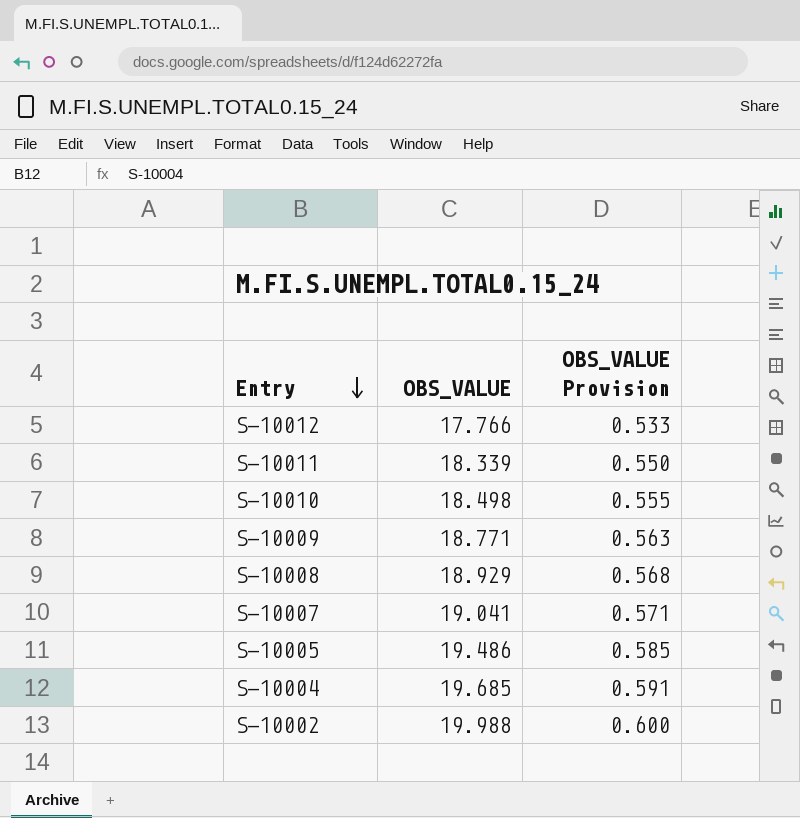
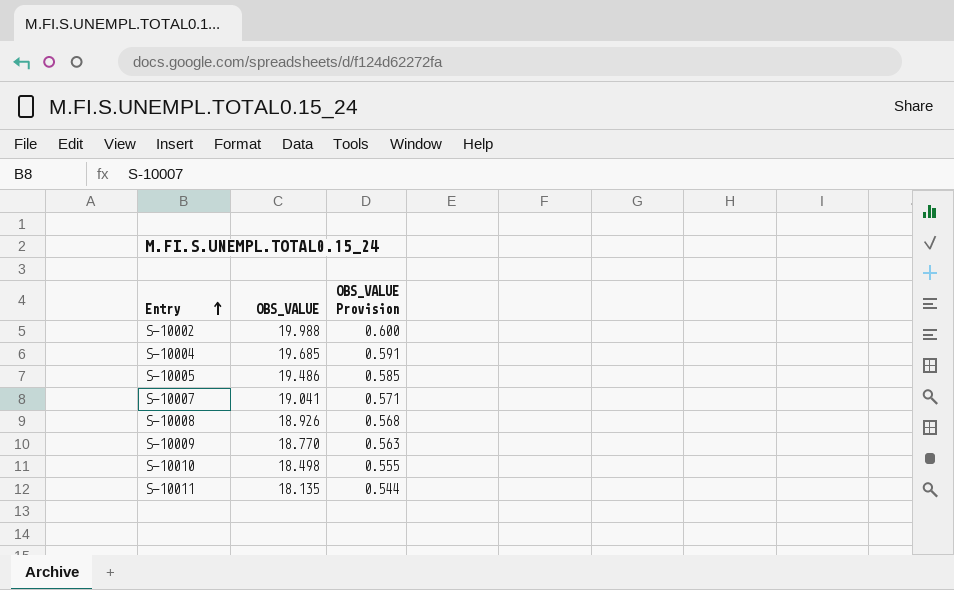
row order: Entry descending -> Entry ascending
row S-10012: 17.766 | 0.533 -> none
S-10008 | OBS_VALUE: 18.929 -> 18.926
S-10009 | OBS_VALUE: 18.771 -> 18.770
S-10011 | OBS_VALUE: 18.339 -> 18.135
S-10011 | OBS_VALUE Provision: 0.550 -> 0.544

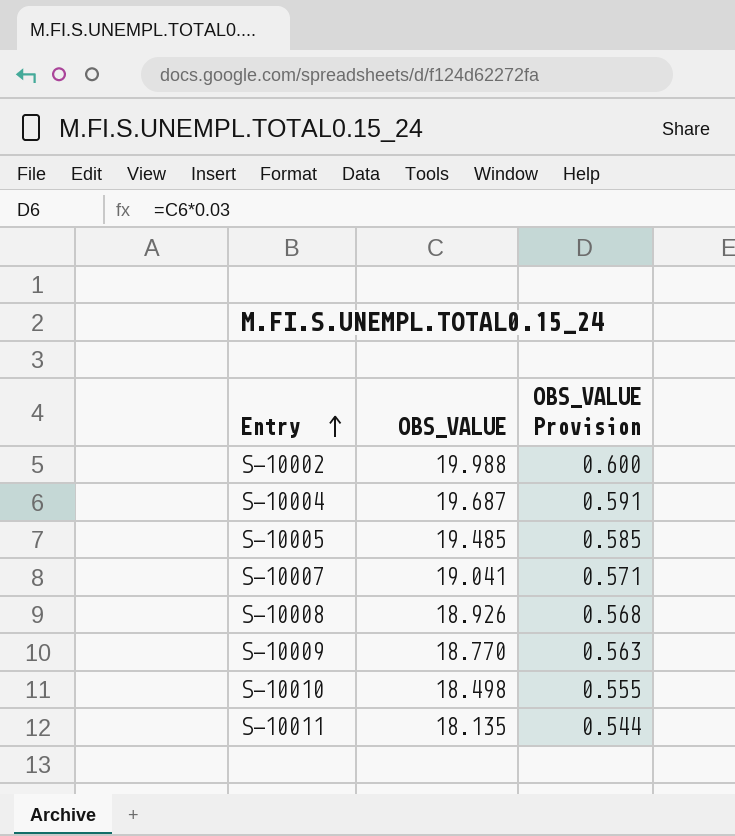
S-10004 | OBS_VALUE: 19.685 -> 19.687
S-10005 | OBS_VALUE: 19.486 -> 19.485

